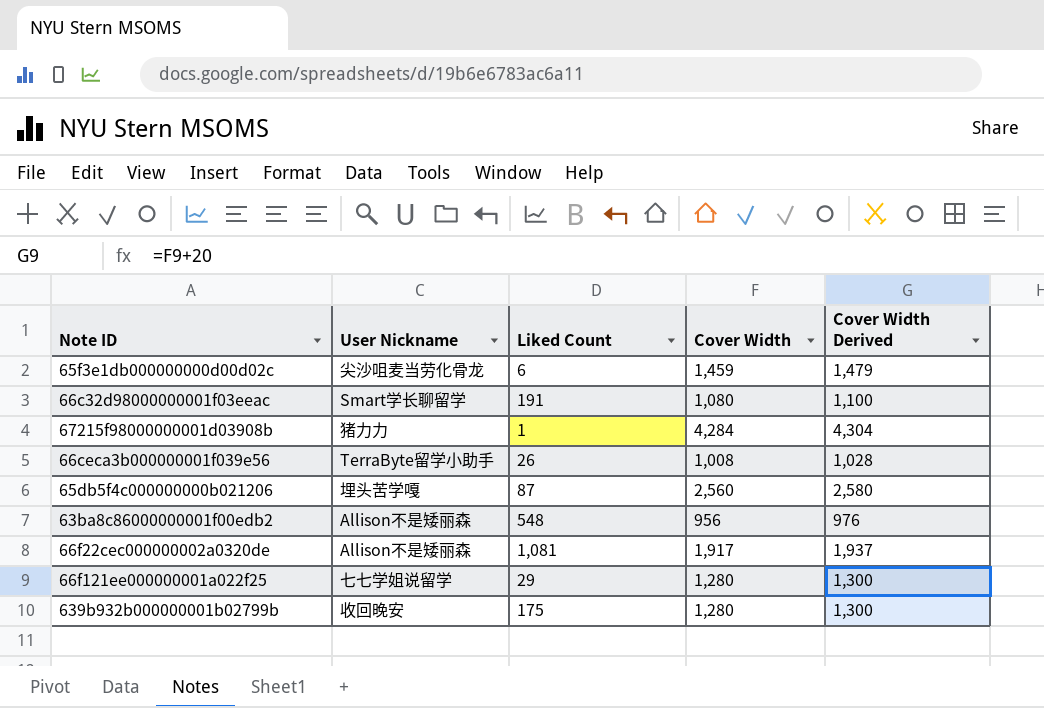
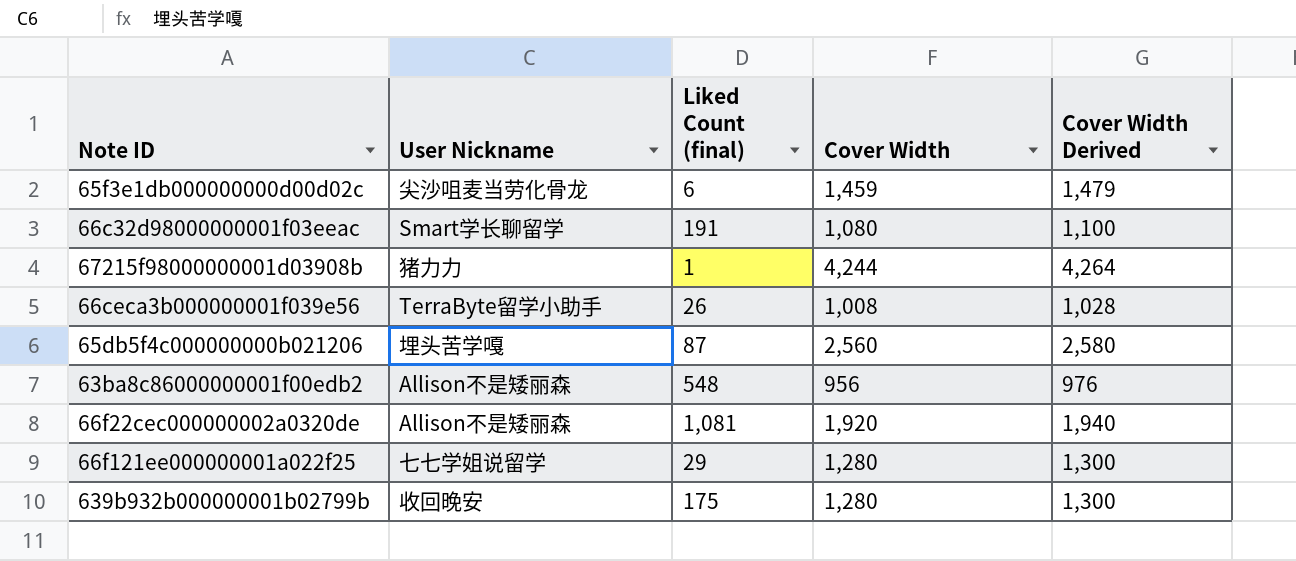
column name: Liked Count -> Liked Count (final)
67215f98000000001d03908b | Cover Width: 4,284 -> 4,244
67215f98000000001d03908b | Cover Width Derived: 4,304 -> 4,264
66f22cec000000002a0320de | Cover Width: 1,917 -> 1,920
66f22cec000000002a0320de | Cover Width Derived: 1,937 -> 1,940

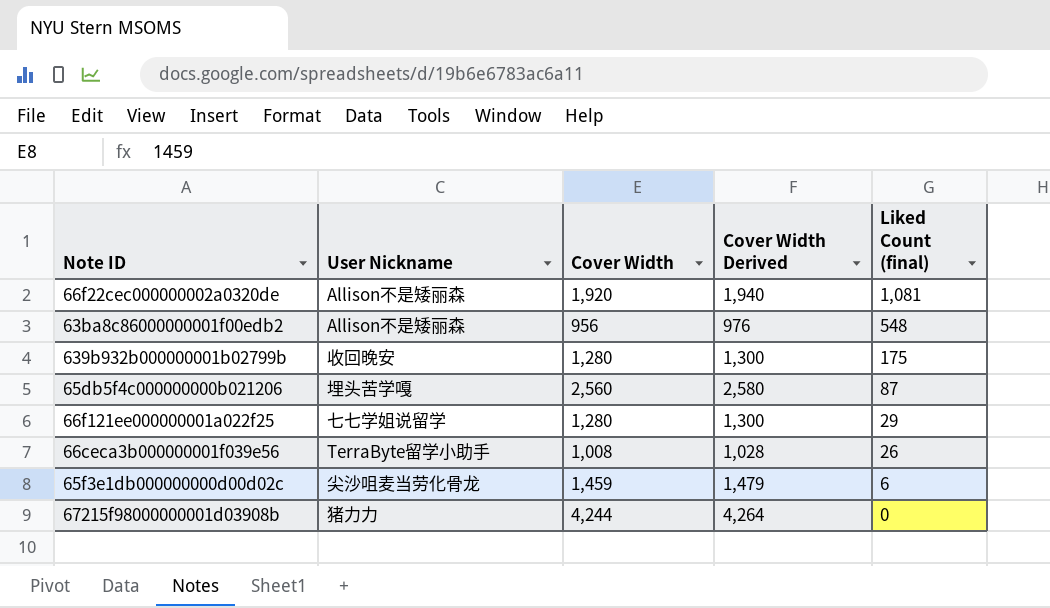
row order: none -> Liked Count (final) descending
column Liked Count (final) | position: 3 -> 5
row 66c32d98000000001f03eeac: Smart学长聊留学 | 191 | 1,080 | 1,100 -> none
67215f98000000001d03908b | Liked Count (final): 1 -> 0

